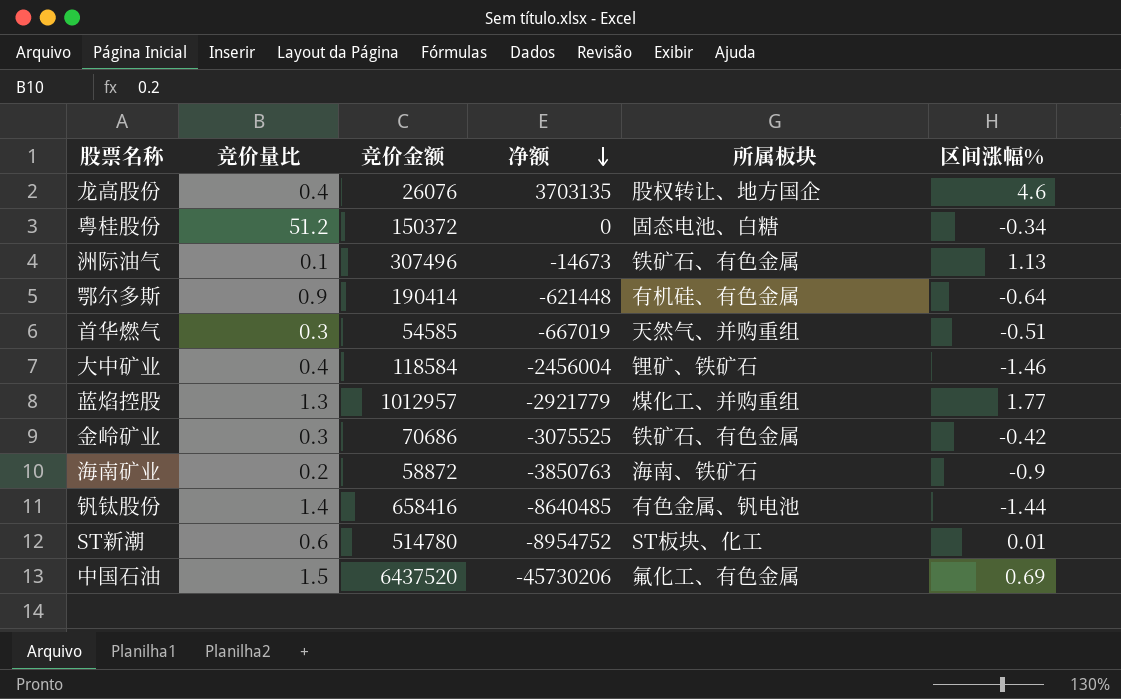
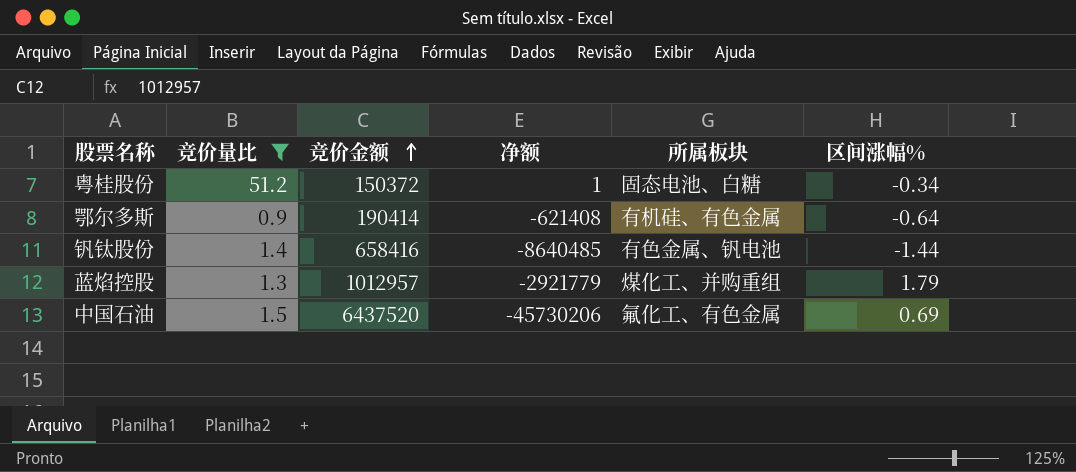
filter: none -> 竞价量比 >= 0.9
row order: 净额 descending -> 竞价金额 ascending
粤桂股份 | 净额: 0 -> 1
鄂尔多斯 | 净额: -621448 -> -621408
蓝焰控股 | 区间涨幅%: 1.77 -> 1.79

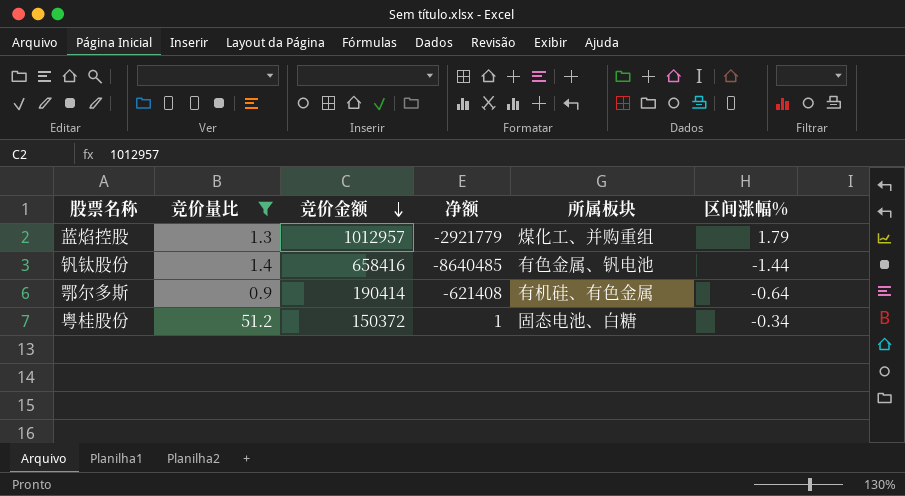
row order: 竞价金额 ascending -> 竞价金额 descending
row 中国石油: 1.5 | 6437520 | -45730206 | 氟化工、有色金属 | 0.69 -> none

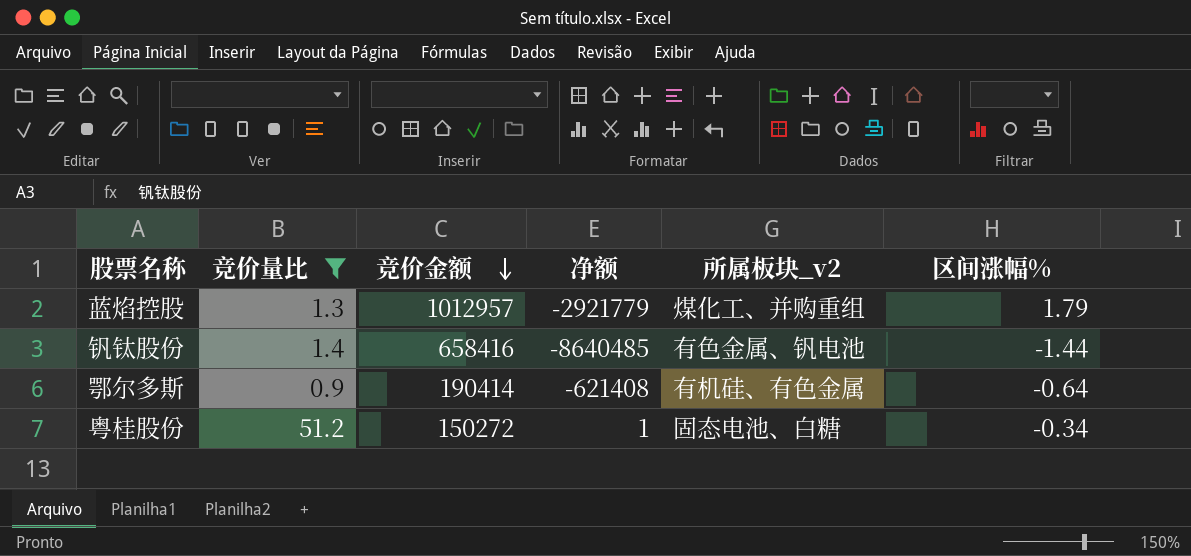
column name: 所属板块 -> 所属板块_v2
粤桂股份 | 竞价金额: 150372 -> 150272

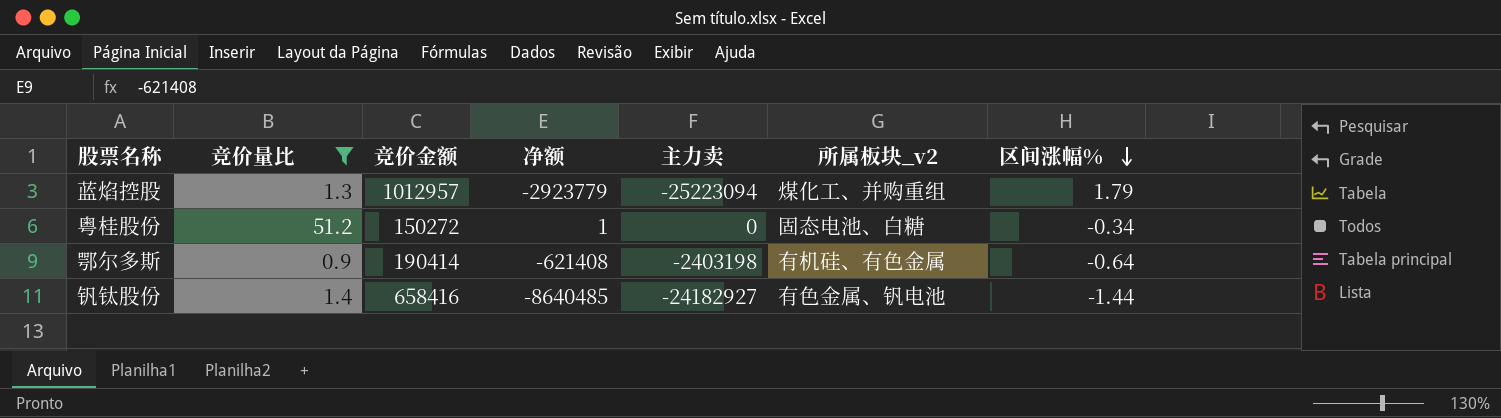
row order: 竞价金额 descending -> 区间涨幅% descending
column 主力卖 | position: none -> 5
蓝焰控股 | 净额: -2921779 -> -2923779

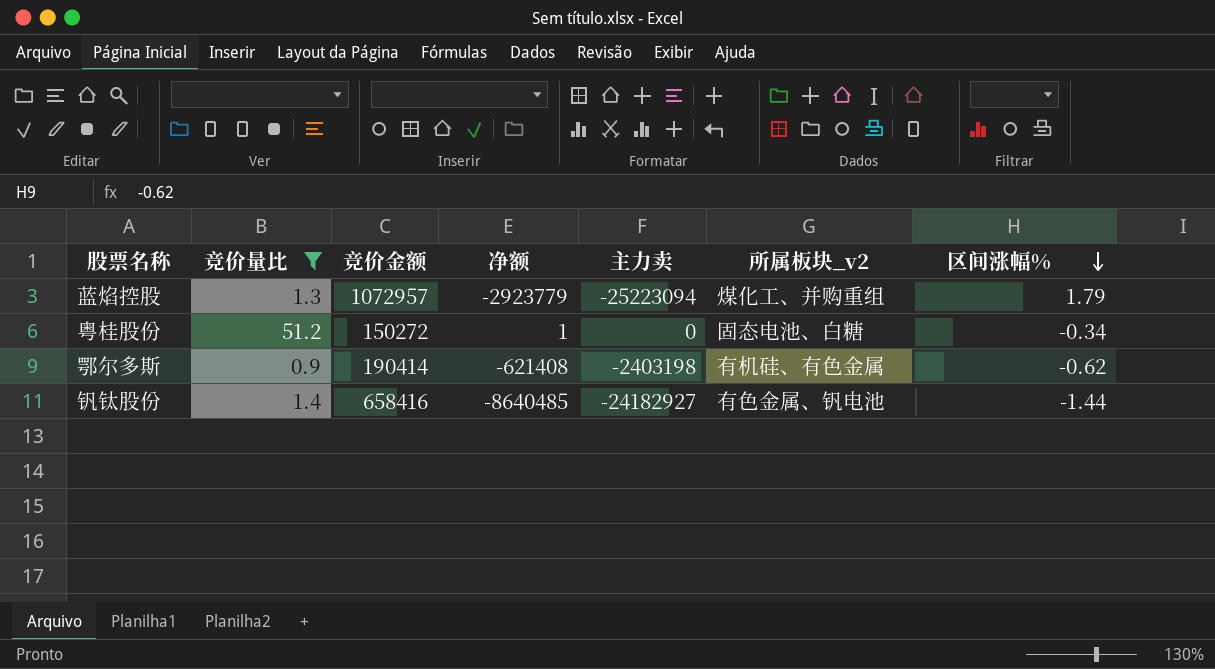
蓝焰控股 | 竞价金额: 1012957 -> 1072957
鄂尔多斯 | 区间涨幅%: -0.64 -> -0.62

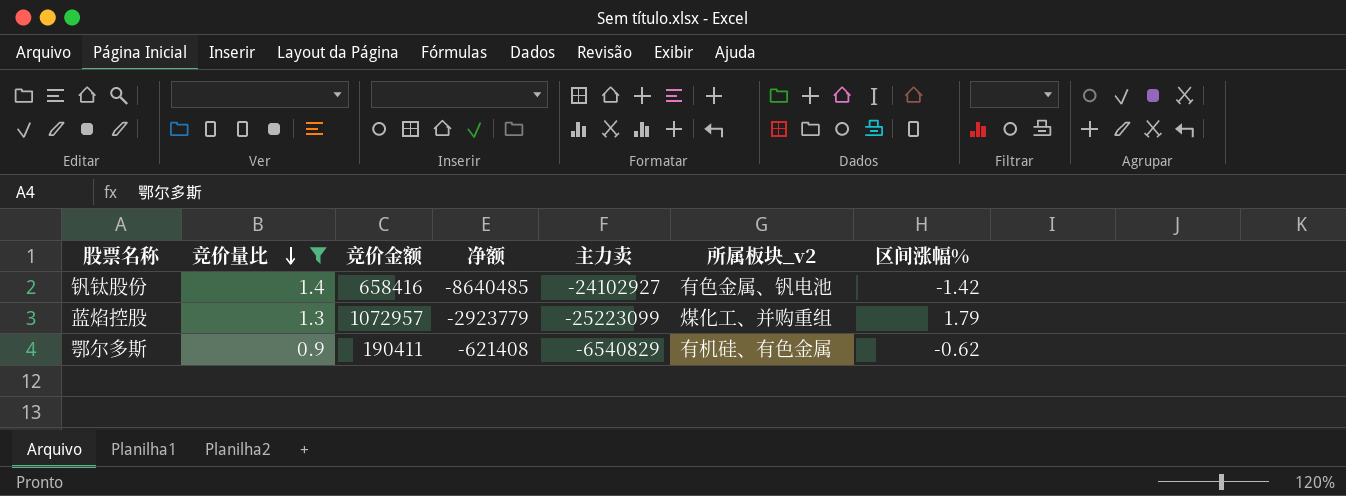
row order: 区间涨幅% descending -> 竞价量比 descending
row 粤桂股份: 51.2 | 150272 | 1 | 0 | 固态电池、白糖 | -0.34 -> none
钒钛股份 | 主力卖: -24182927 -> -24102927
钒钛股份 | 区间涨幅%: -1.44 -> -1.42
蓝焰控股 | 主力卖: -25223094 -> -25223099
鄂尔多斯 | 竞价金额: 190414 -> 190411
鄂尔多斯 | 主力卖: -2403198 -> -6540829

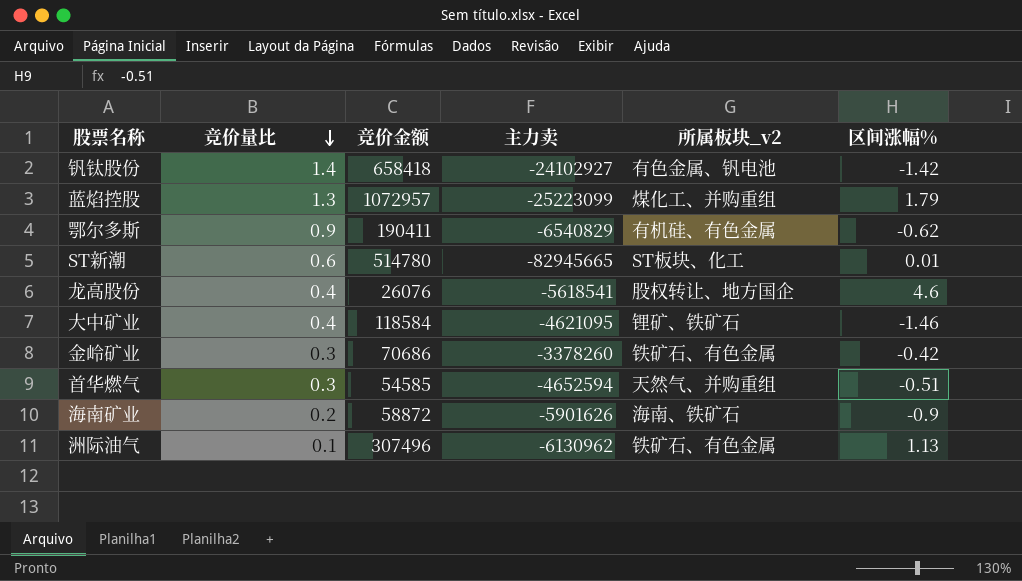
filter: 竞价量比 >= 0.9 -> none
column 净额 | position: 4 -> none
钒钛股份 | 竞价金额: 658416 -> 658418

